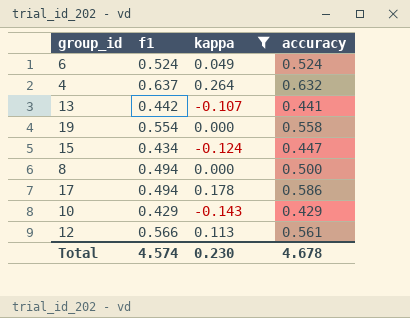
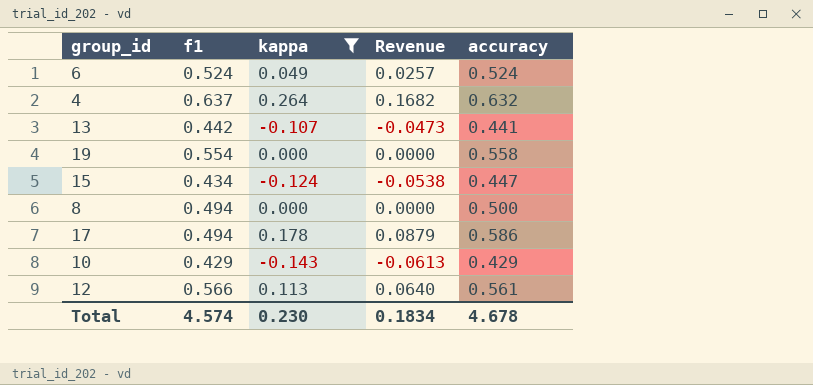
column Revenue | formula: none -> [f1] * [kappa]

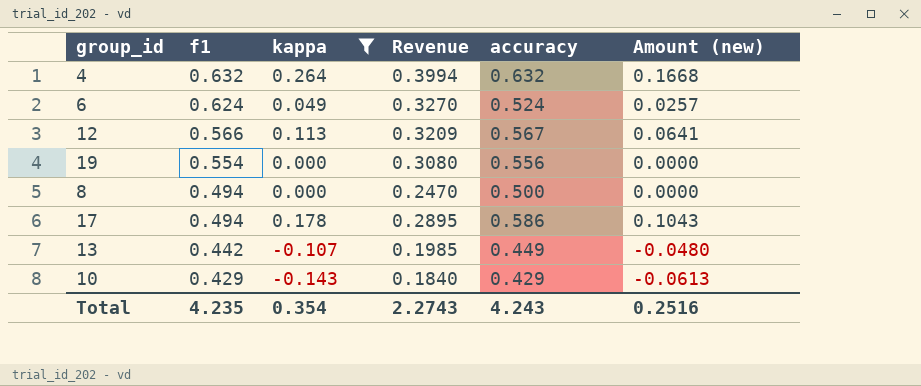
row order: none -> f1 descending
column Revenue | formula: [f1] * [kappa] -> [f1] * [accuracy]
column Amount (new) | formula: none -> [kappa] * [accuracy]
row 15: 0.434 | -0.124 | -0.0538 | 0.447 -> none
4 | f1: 0.637 -> 0.632
6 | f1: 0.524 -> 0.624
12 | accuracy: 0.561 -> 0.567
19 | accuracy: 0.558 -> 0.556
13 | accuracy: 0.441 -> 0.449
Total | f1: 4.574 -> 4.235
Total | kappa: 0.230 -> 0.354
Total | Revenue: 0.1834 -> 2.2743
Total | accuracy: 4.678 -> 4.243

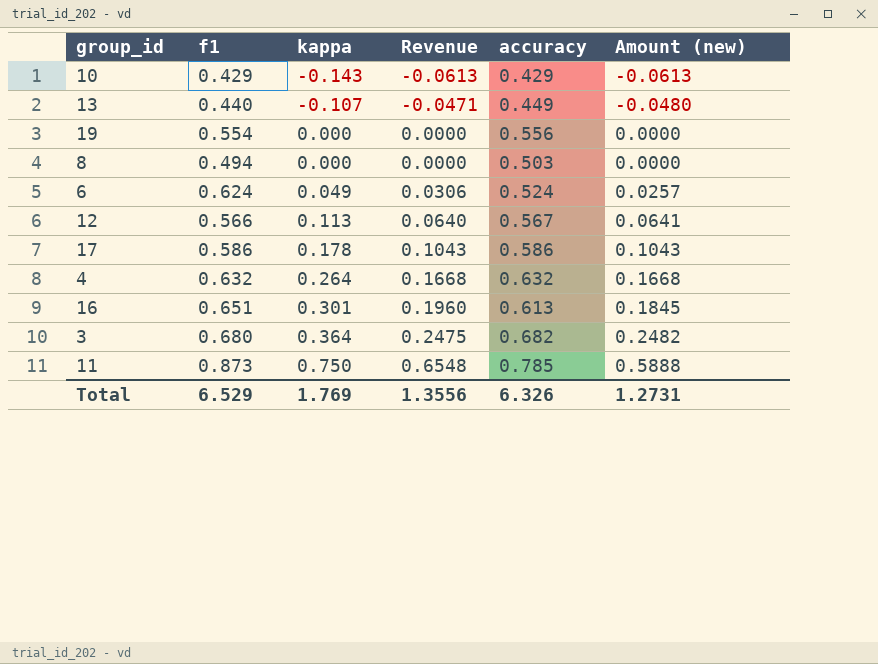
filter: kappa <= 0.264 -> none
row order: f1 descending -> kappa ascending
column Revenue | formula: [f1] * [accuracy] -> [f1] * [kappa]
13 | f1: 0.442 -> 0.440
8 | accuracy: 0.500 -> 0.503
17 | f1: 0.494 -> 0.586
Total | f1: 4.235 -> 6.529
Total | kappa: 0.354 -> 1.769
Total | Revenue: 2.2743 -> 1.3556
Total | accuracy: 4.243 -> 6.326
Total | Amount (new): 0.2516 -> 1.2731

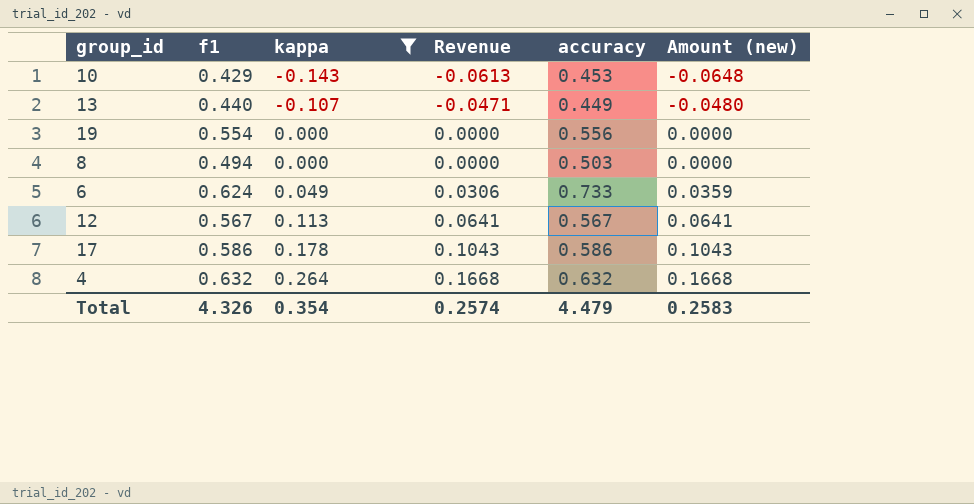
filter: none -> kappa <= 0.264
10 | accuracy: 0.429 -> 0.453
10 | Amount (new): -0.0613 -> -0.0648
6 | accuracy: 0.524 -> 0.733
6 | Amount (new): 0.0257 -> 0.0359
12 | f1: 0.566 -> 0.567
12 | Revenue: 0.0640 -> 0.0641
Total | f1: 6.529 -> 4.326
Total | kappa: 1.769 -> 0.354
Total | Revenue: 1.3556 -> 0.2574
Total | accuracy: 6.326 -> 4.479
Total | Amount (new): 1.2731 -> 0.2583

